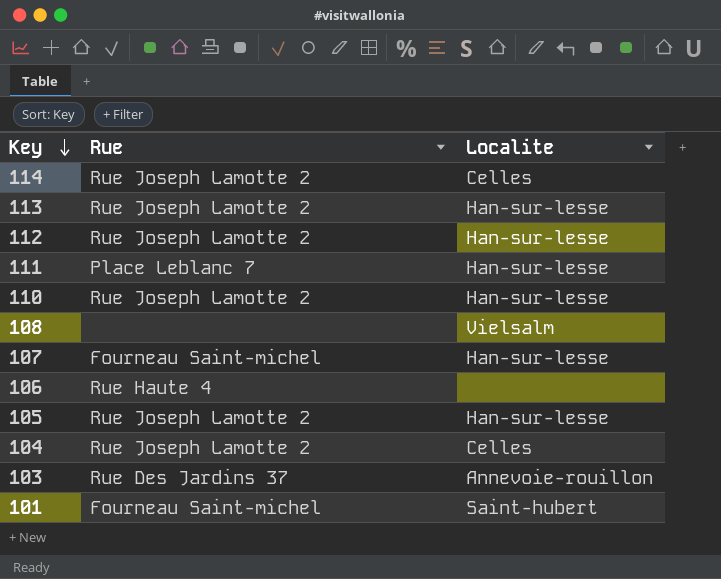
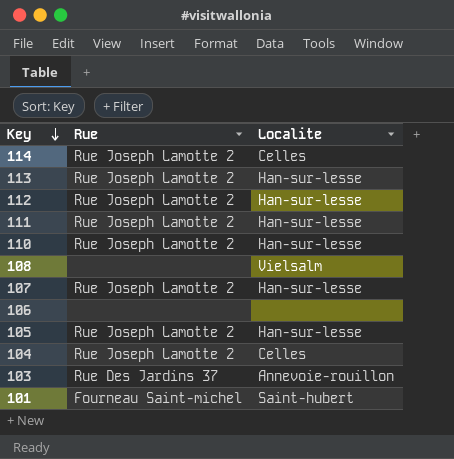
111 | Rue: Place Leblanc 7 -> Rue Joseph Lamotte 2
107 | Rue: Fourneau Saint-michel -> Rue Joseph Lamotte 2
106 | Rue: Rue Haute 4 -> none

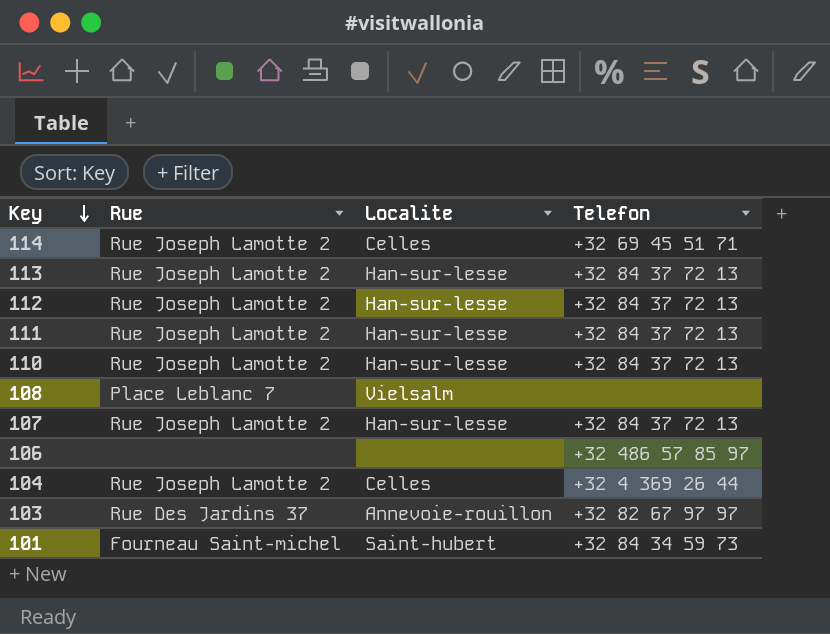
column Telefon | position: none -> 4
row 105: Rue Joseph Lamotte 2 | Han-sur-lesse -> none
108 | Rue: none -> Place Leblanc 7

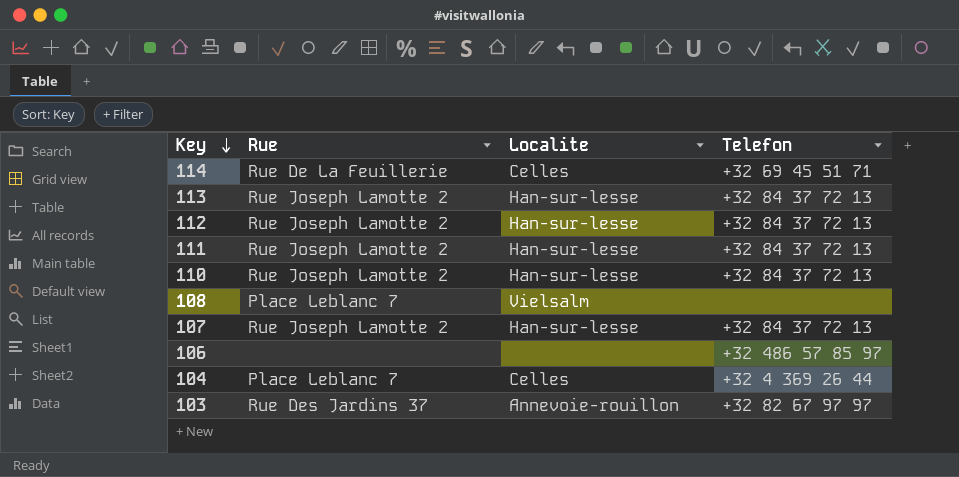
row 101: Fourneau Saint-michel | Saint-hubert | +32 84 34 59 73 -> none
114 | Rue: Rue Joseph Lamotte 2 -> Rue De La Feuillerie
104 | Rue: Rue Joseph Lamotte 2 -> Place Leblanc 7

